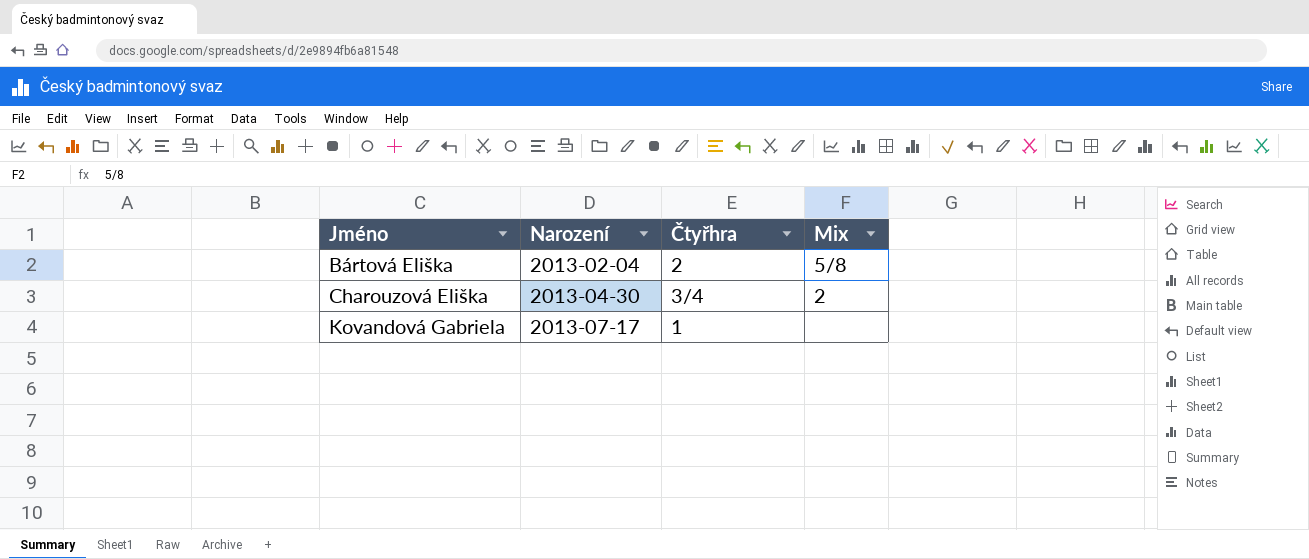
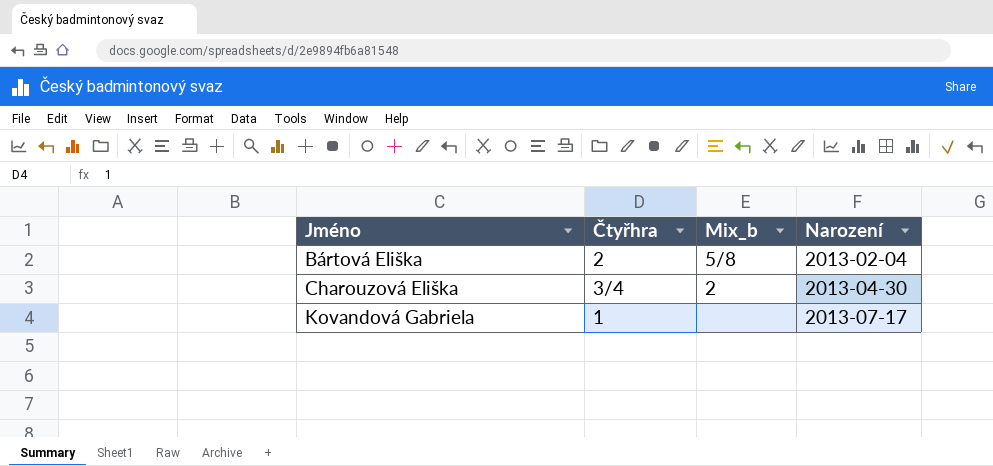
column name: Mix -> Mix_b
column Narození | position: 2 -> 4

